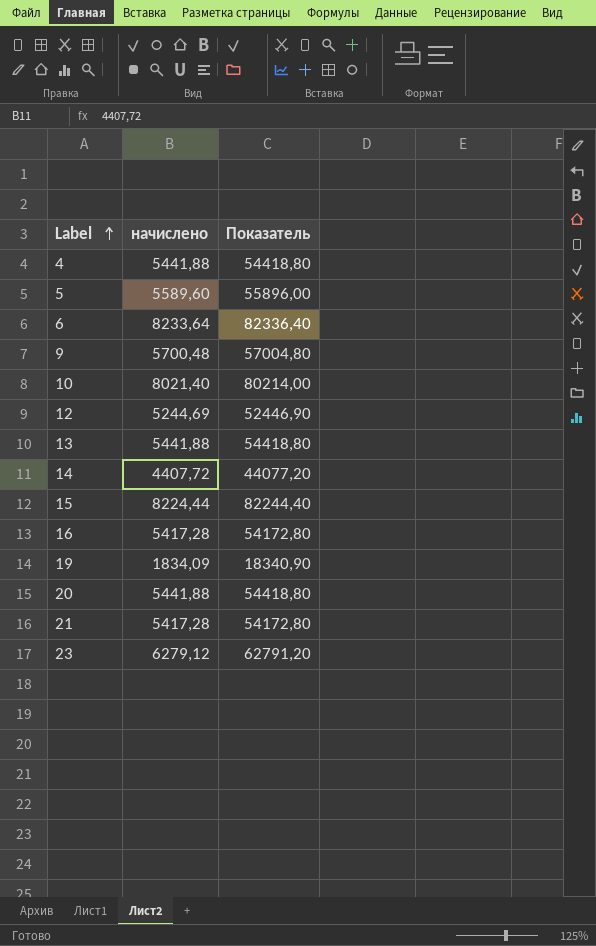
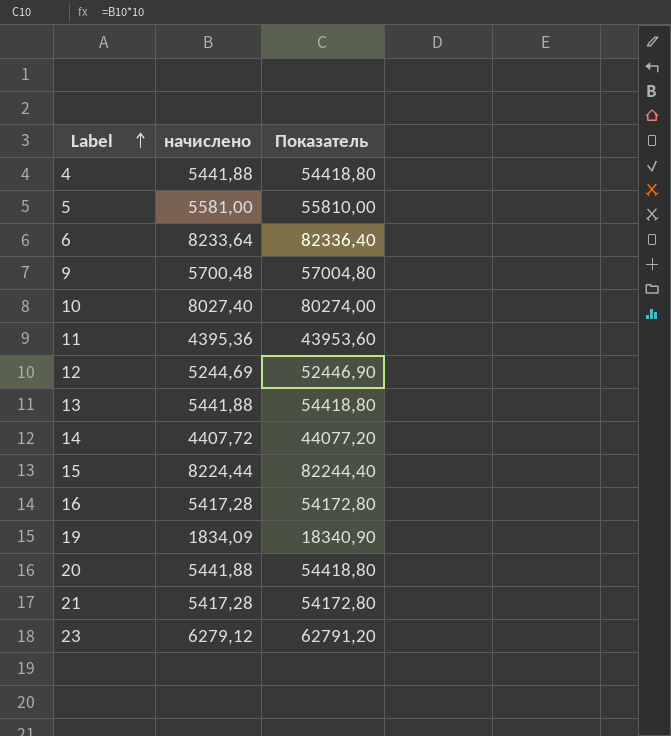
5 | начислено: 5589,60 -> 5581,00
5 | Показатель: 55896,00 -> 55810,00
10 | начислено: 8021,40 -> 8027,40
10 | Показатель: 80214,00 -> 80274,00
row 11: none -> 4395,36 | 43953,60

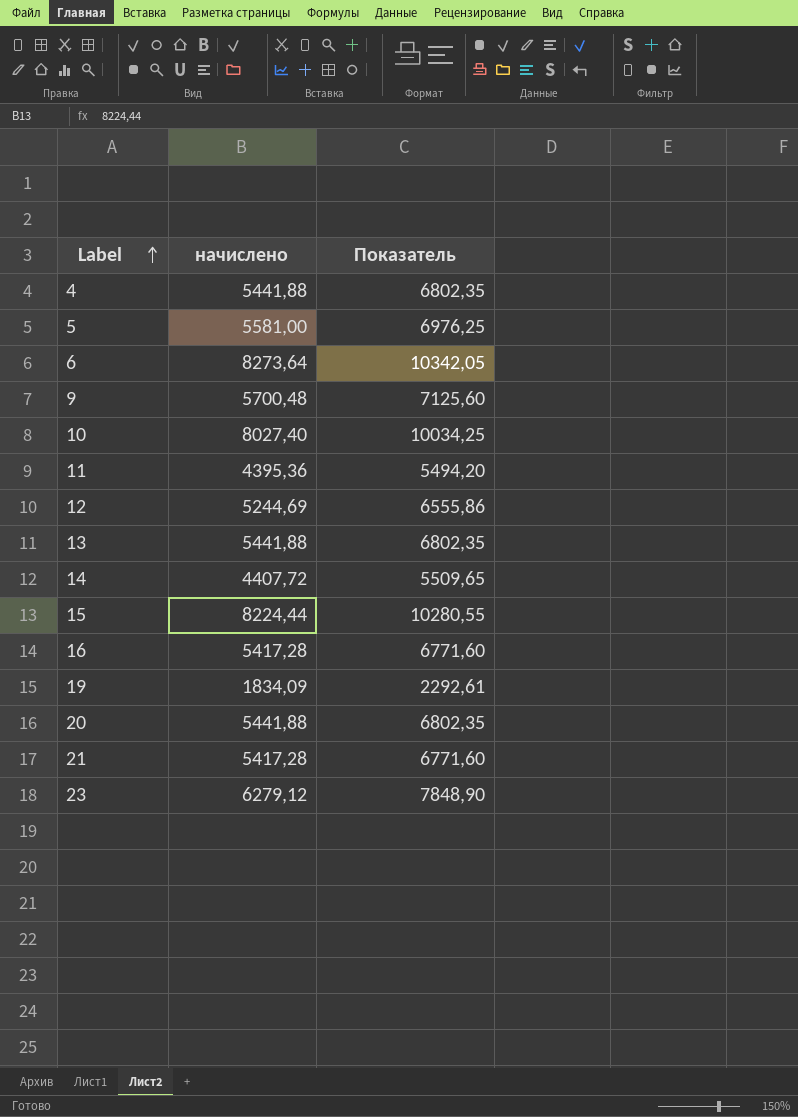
column Показатель | formula: [начислено] * 10 -> [начислено] * 1,25
6 | начислено: 8233,64 -> 8273,64

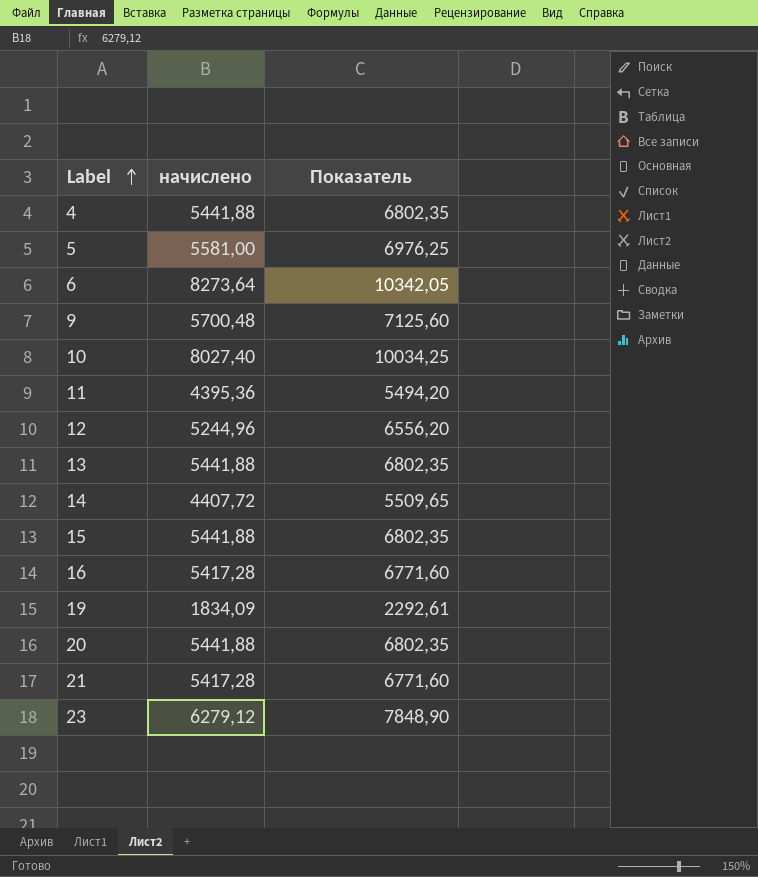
12 | начислено: 5244,69 -> 5244,96
12 | Показатель: 6555,86 -> 6556,20
15 | начислено: 8224,44 -> 5441,88
15 | Показатель: 10280,55 -> 6802,35

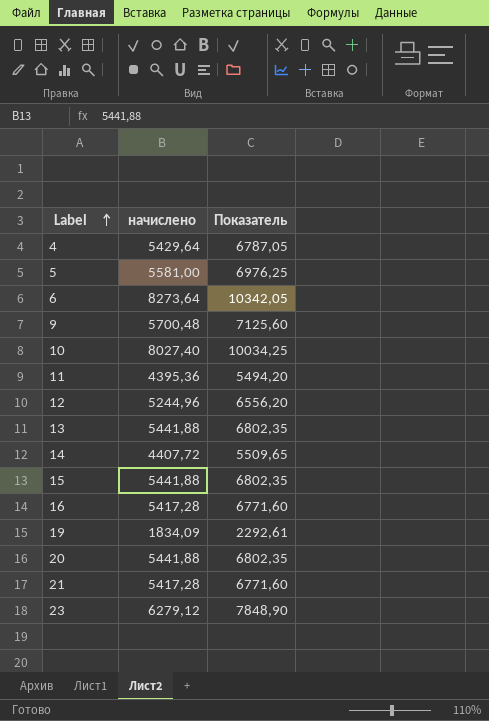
4 | начислено: 5441,88 -> 5429,64
4 | Показатель: 6802,35 -> 6787,05

